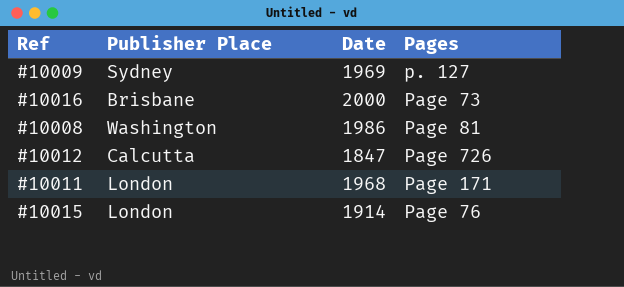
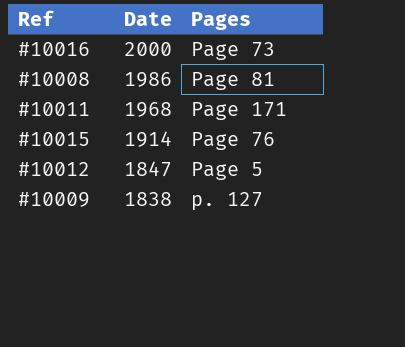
row order: none -> Date descending
column Publisher Place | position: 2 -> none
#10012 | Pages: Page 726 -> Page 5
#10009 | Date: 1969 -> 1838

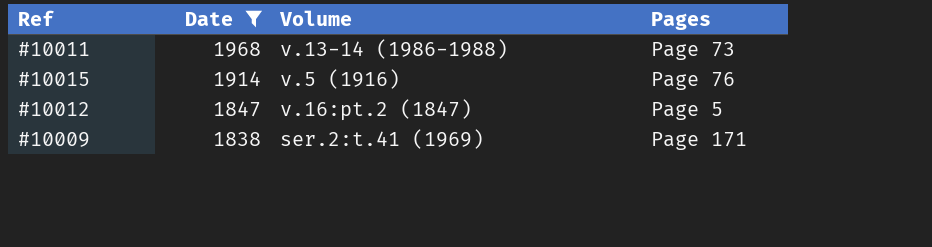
filter: none -> Date <= 1968
column Volume | position: none -> 3
#10011 | Pages: Page 171 -> Page 73
#10009 | Pages: p. 127 -> Page 171

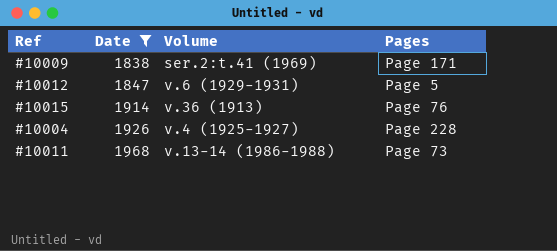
row order: Date descending -> Date ascending
#10012 | Volume: v.16:pt.2 (1847) -> v.6 (1929-1931)
#10015 | Volume: v.5 (1916) -> v.36 (1913)
row #10004: none -> 1926 | v.4 (1925-1927) | Page 228

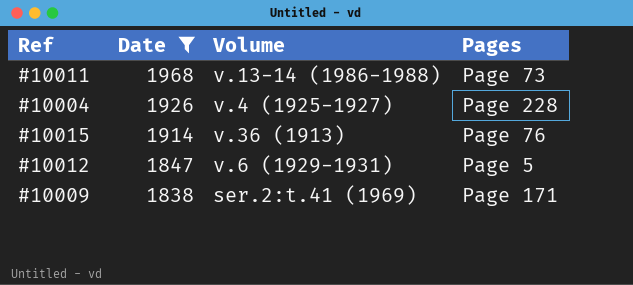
row order: Date ascending -> Date descending

